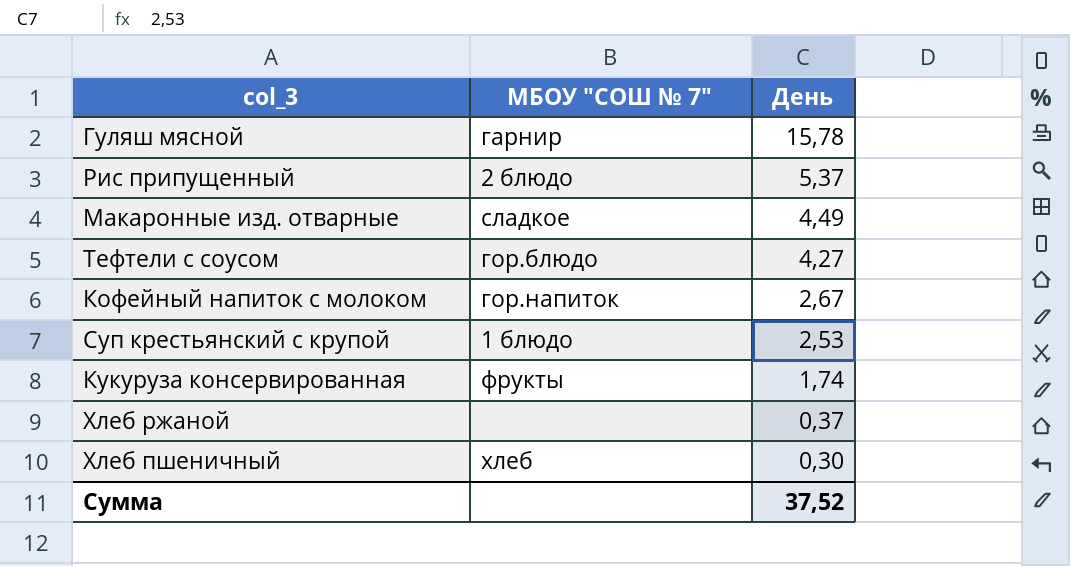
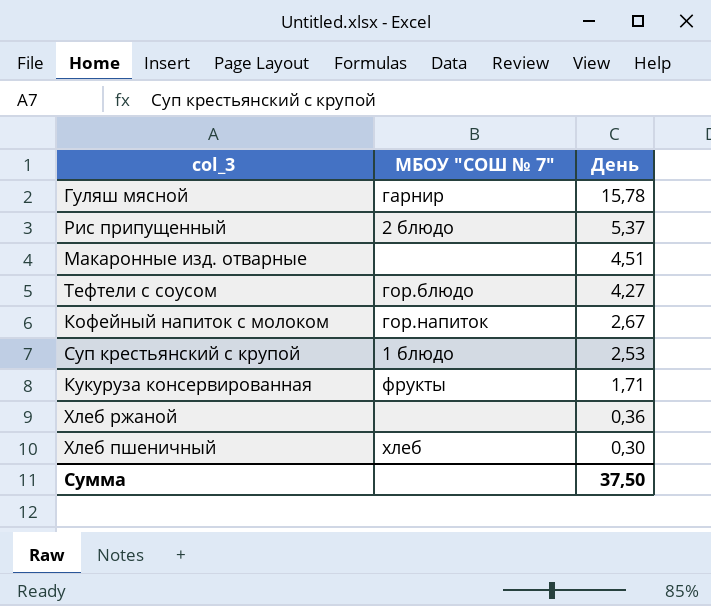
Макаронные изд. отварные | МБОУ "СОШ № 7": сладкое -> none
Макаронные изд. отварные | День: 4,49 -> 4,51
Кукуруза консервированная | День: 1,74 -> 1,71
Хлеб ржаной | День: 0,37 -> 0,36
Сумма | День: 37,52 -> 37,50

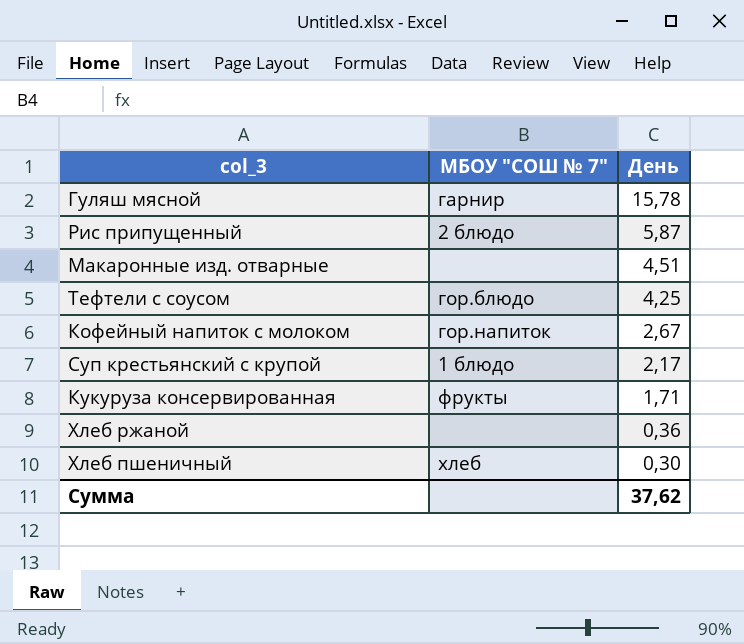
Рис припущенный | День: 5,37 -> 5,87
Тефтели с соусом | День: 4,27 -> 4,25
Суп крестьянский с крупой | День: 2,53 -> 2,17
Сумма | День: 37,50 -> 37,62

